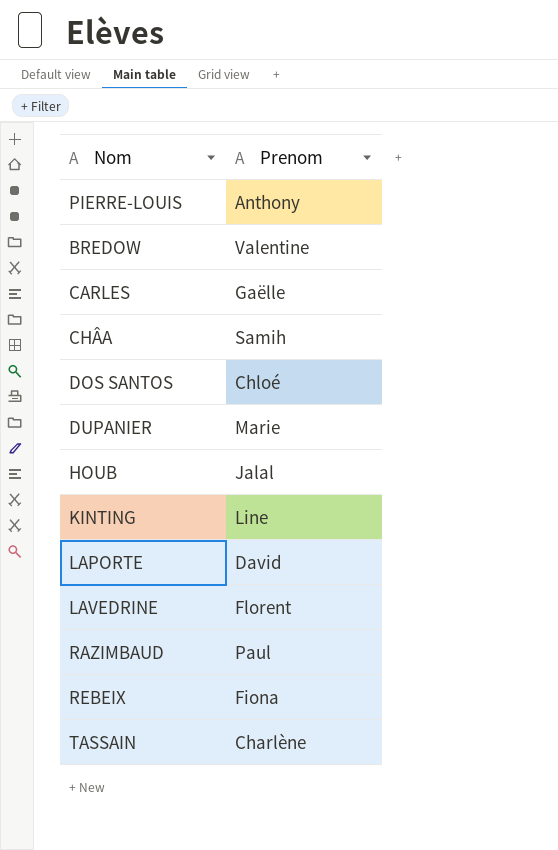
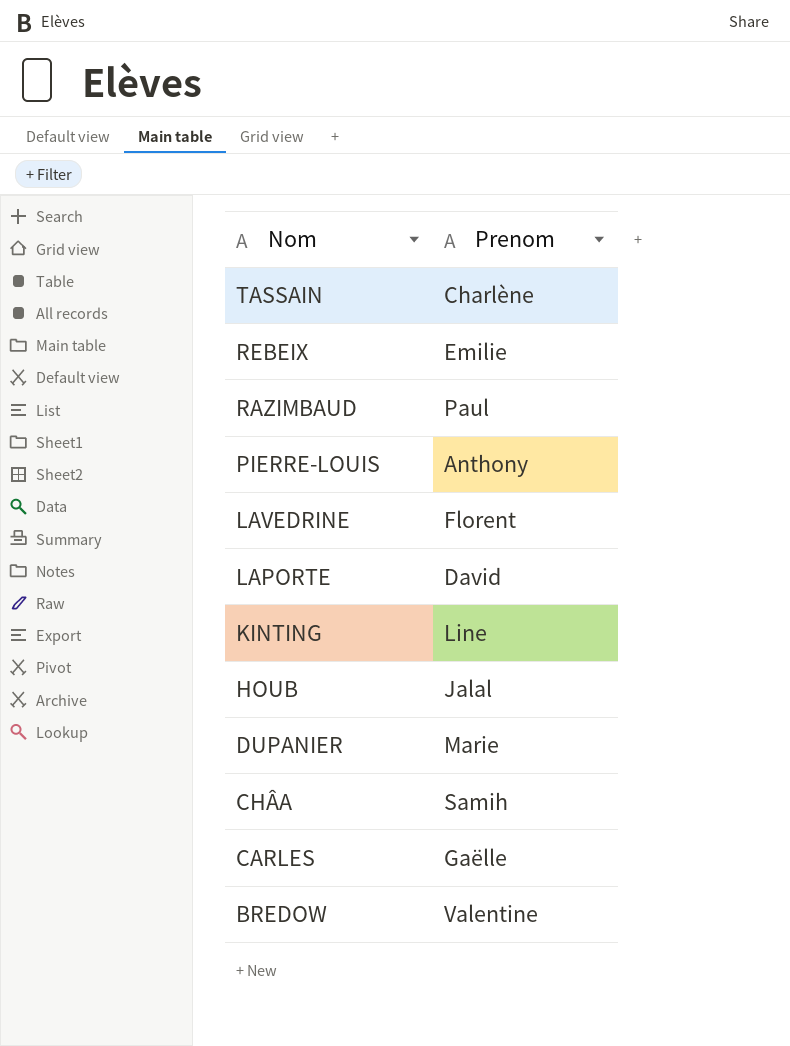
row order: none -> Nom descending
row DOS SANTOS: Chloé -> none
REBEIX | Prenom: Fiona -> Emilie

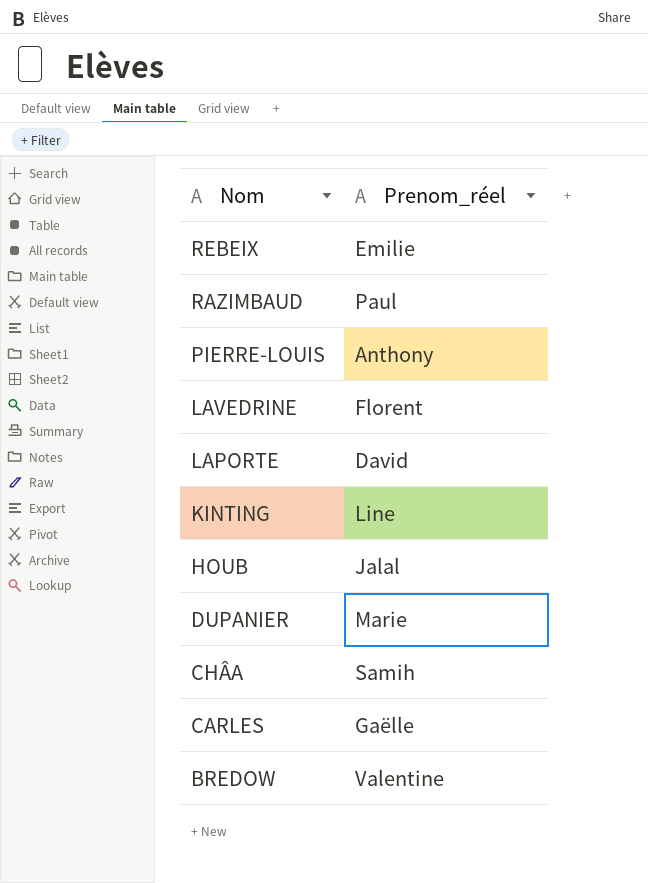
column name: Prenom -> Prenom_réel
row TASSAIN: Charlène -> none

